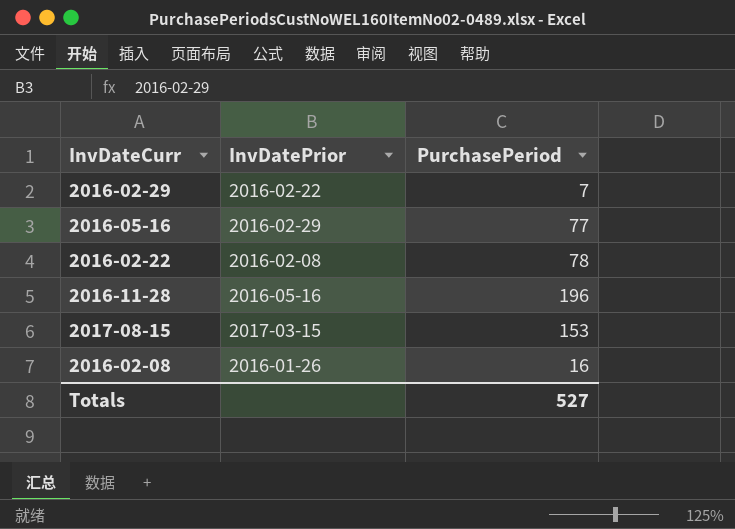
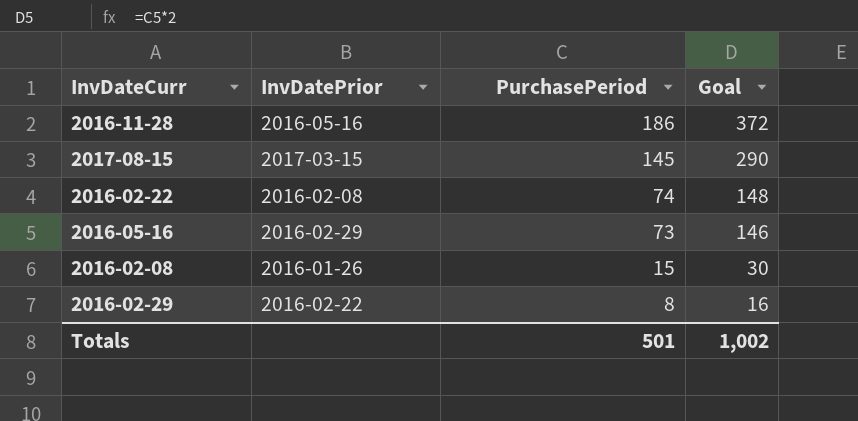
row order: none -> PurchasePeriod descending
column Goal | formula: none -> [PurchasePeriod] * 2
2016-11-28 | PurchasePeriod: 196 -> 186
2017-08-15 | PurchasePeriod: 153 -> 145
2016-02-22 | PurchasePeriod: 78 -> 74
2016-05-16 | PurchasePeriod: 77 -> 73
2016-02-08 | PurchasePeriod: 16 -> 15
2016-02-29 | PurchasePeriod: 7 -> 8
Totals | PurchasePeriod: 527 -> 501

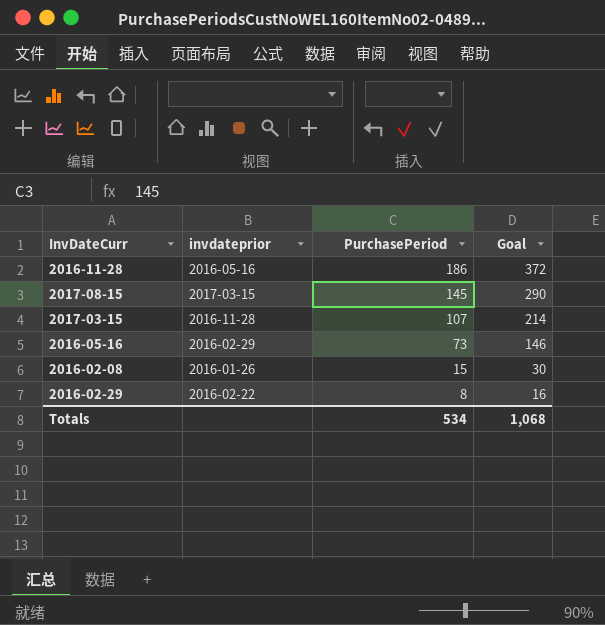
column name: InvDatePrior -> invdateprior
row 2016-02-22: 2016-02-08 | 74 | 148 -> none
row 2017-03-15: none -> 2016-11-28 | 107 | 214
Totals | PurchasePeriod: 501 -> 534
Totals | Goal: 1,002 -> 1,068

